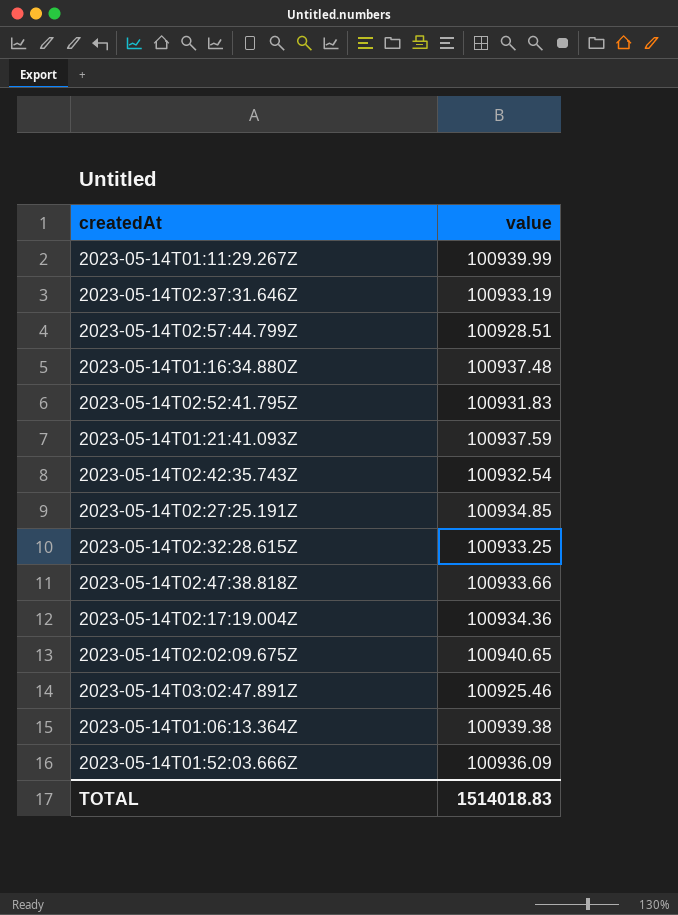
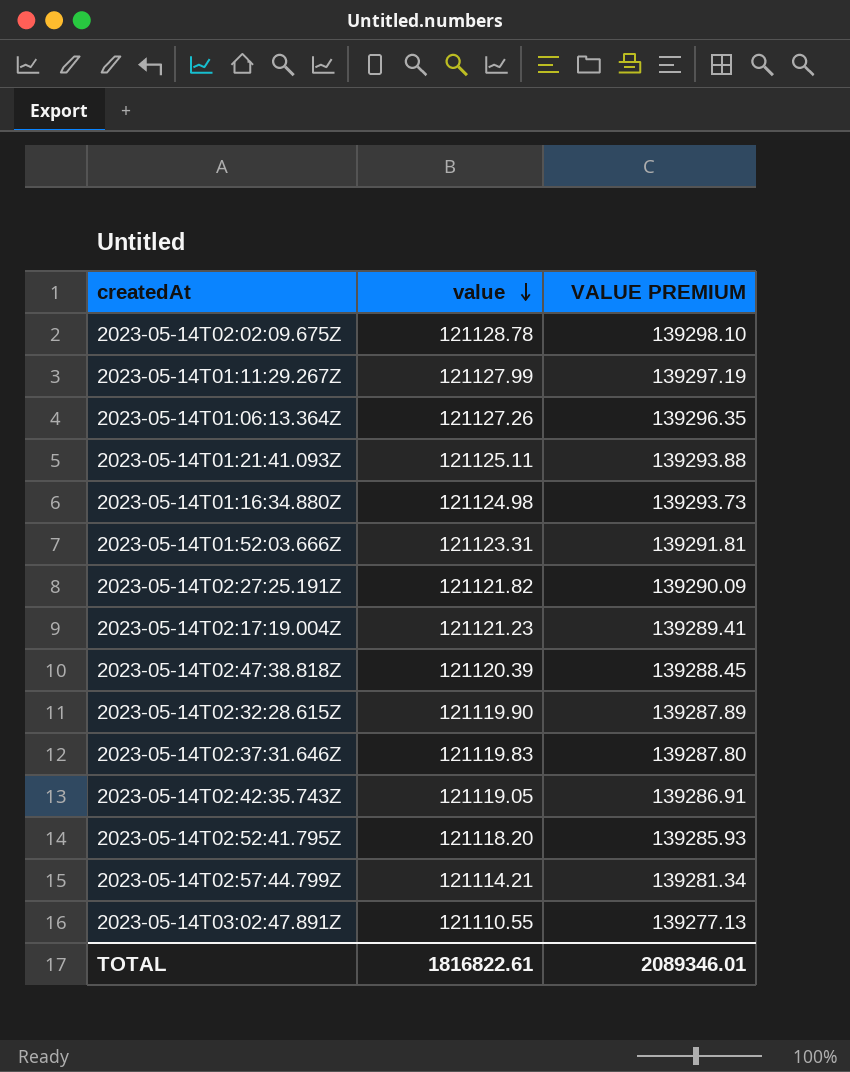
row order: none -> value descending
column VALUE PREMIUM | formula: none -> [value] * 1.15
2023-05-14T02:02:09.675Z | value: 100940.65 -> 121128.78
2023-05-14T01:11:29.267Z | value: 100939.99 -> 121127.99
2023-05-14T01:06:13.364Z | value: 100939.38 -> 121127.26
2023-05-14T01:21:41.093Z | value: 100937.59 -> 121125.11
2023-05-14T01:16:34.880Z | value: 100937.48 -> 121124.98
2023-05-14T01:52:03.666Z | value: 100936.09 -> 121123.31
2023-05-14T02:27:25.191Z | value: 100934.85 -> 121121.82
2023-05-14T02:17:19.004Z | value: 100934.36 -> 121121.23
2023-05-14T02:47:38.818Z | value: 100933.66 -> 121120.39
2023-05-14T02:32:28.615Z | value: 100933.25 -> 121119.90
2023-05-14T02:37:31.646Z | value: 100933.19 -> 121119.83
2023-05-14T02:42:35.743Z | value: 100932.54 -> 121119.05
2023-05-14T02:52:41.795Z | value: 100931.83 -> 121118.20
2023-05-14T02:57:44.799Z | value: 100928.51 -> 121114.21
2023-05-14T03:02:47.891Z | value: 100925.46 -> 121110.55
TOTAL | value: 1514018.83 -> 1816822.61

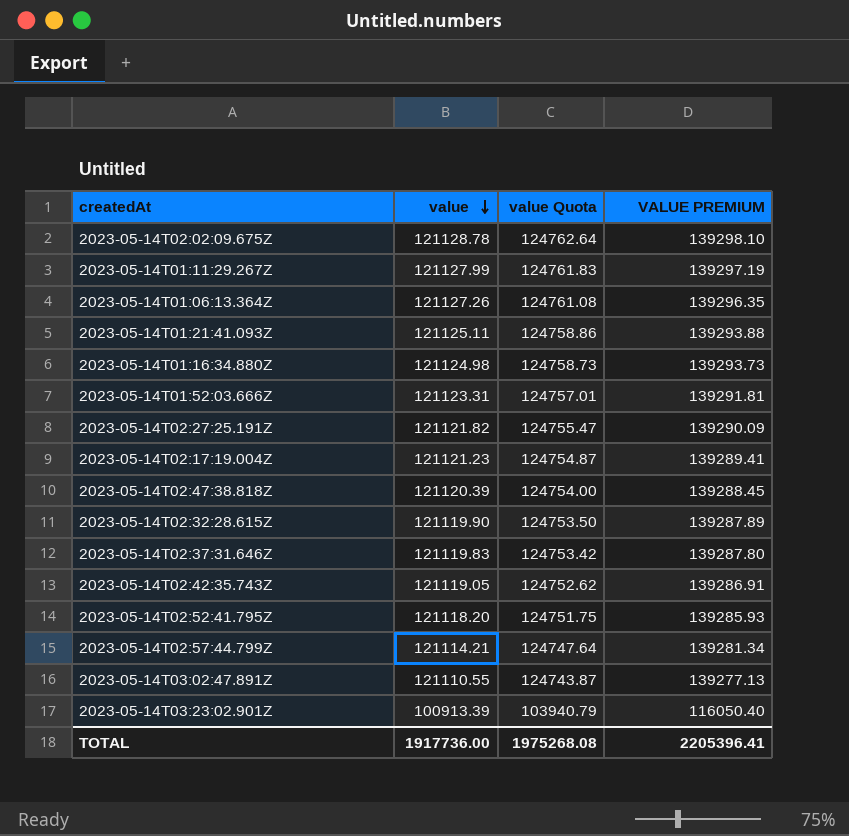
column value Quota | formula: none -> [value] * 1.03
row 2023-05-14T03:23:02.901Z: none -> 100913.39 | 103940.79 | 116050.40
TOTAL | value: 1816822.61 -> 1917736.00
TOTAL | VALUE PREMIUM: 2089346.01 -> 2205396.41

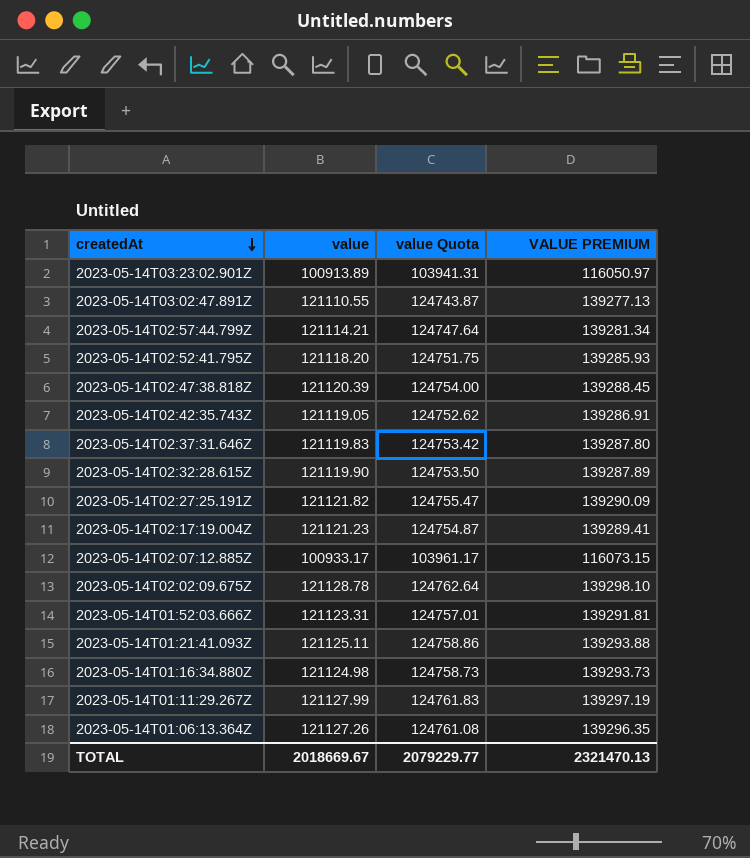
row order: value descending -> createdAt descending
2023-05-14T03:23:02.901Z | value: 100913.39 -> 100913.89
2023-05-14T03:23:02.901Z | value Quota: 103940.79 -> 103941.31
2023-05-14T03:23:02.901Z | VALUE PREMIUM: 116050.40 -> 116050.97
row 2023-05-14T02:07:12.885Z: none -> 100933.17 | 103961.17 | 116073.15
TOTAL | value: 1917736.00 -> 2018669.67
TOTAL | value Quota: 1975268.08 -> 2079229.77
TOTAL | VALUE PREMIUM: 2205396.41 -> 2321470.13

